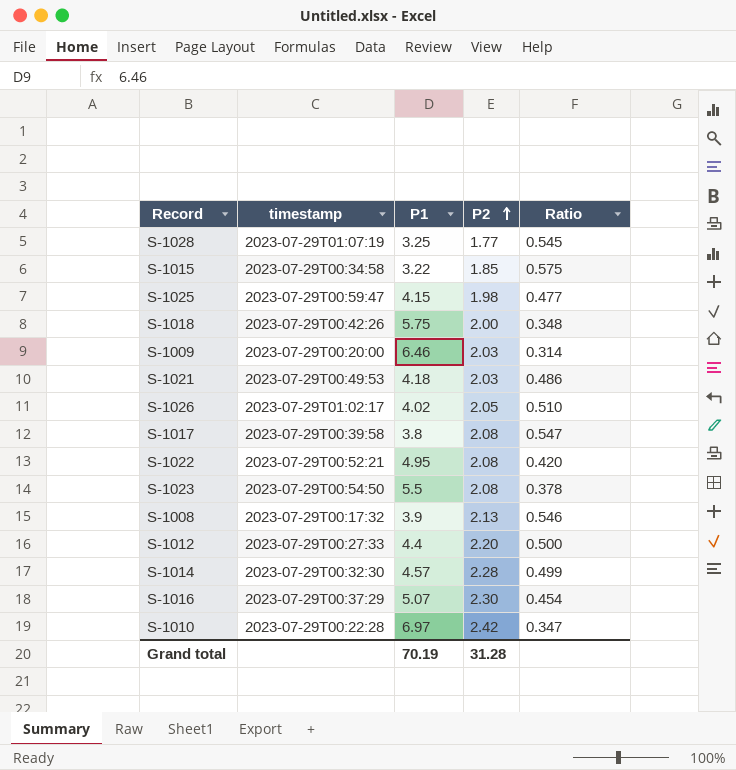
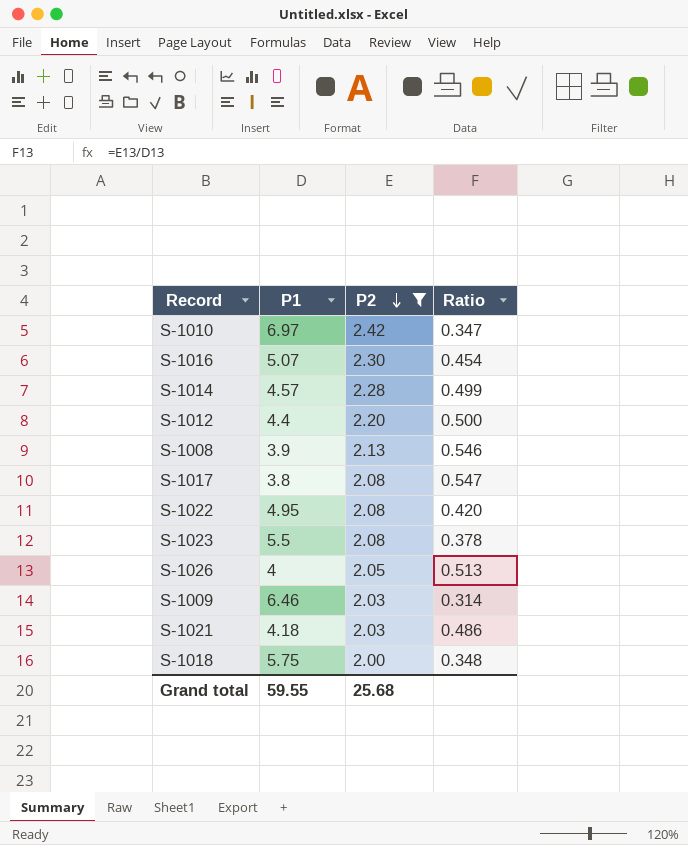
filter: none -> P2 >= 2.00
row order: P2 ascending -> P2 descending
column timestamp | position: 2 -> none
S-1026 | P1: 4.02 -> 4
S-1026 | Ratio: 0.510 -> 0.513
Grand total | P1: 70.19 -> 59.55
Grand total | P2: 31.28 -> 25.68

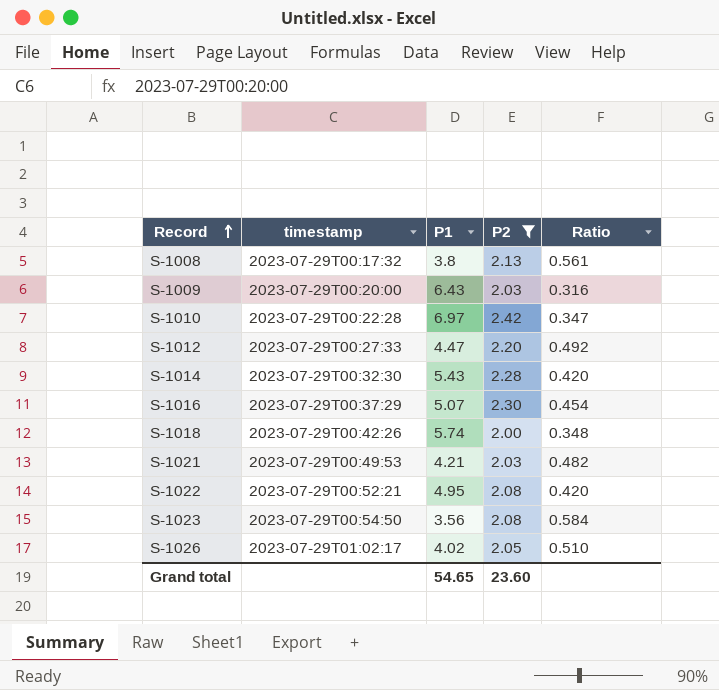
row order: P2 descending -> Record ascending
column timestamp | position: none -> 2
row S-1017: 3.8 | 2.08 | 0.547 -> none
S-1008 | P1: 3.9 -> 3.8
S-1008 | Ratio: 0.546 -> 0.561
S-1009 | P1: 6.46 -> 6.43
S-1009 | Ratio: 0.314 -> 0.316
S-1012 | P1: 4.4 -> 4.47
S-1012 | Ratio: 0.500 -> 0.492
S-1014 | P1: 4.57 -> 5.43
S-1014 | Ratio: 0.499 -> 0.420
S-1018 | P1: 5.75 -> 5.74
S-1021 | P1: 4.18 -> 4.21
S-1021 | Ratio: 0.486 -> 0.482
S-1023 | P1: 5.5 -> 3.56
S-1023 | Ratio: 0.378 -> 0.584
S-1026 | P1: 4 -> 4.02
S-1026 | Ratio: 0.513 -> 0.510
Grand total | P1: 59.55 -> 54.65
Grand total | P2: 25.68 -> 23.60

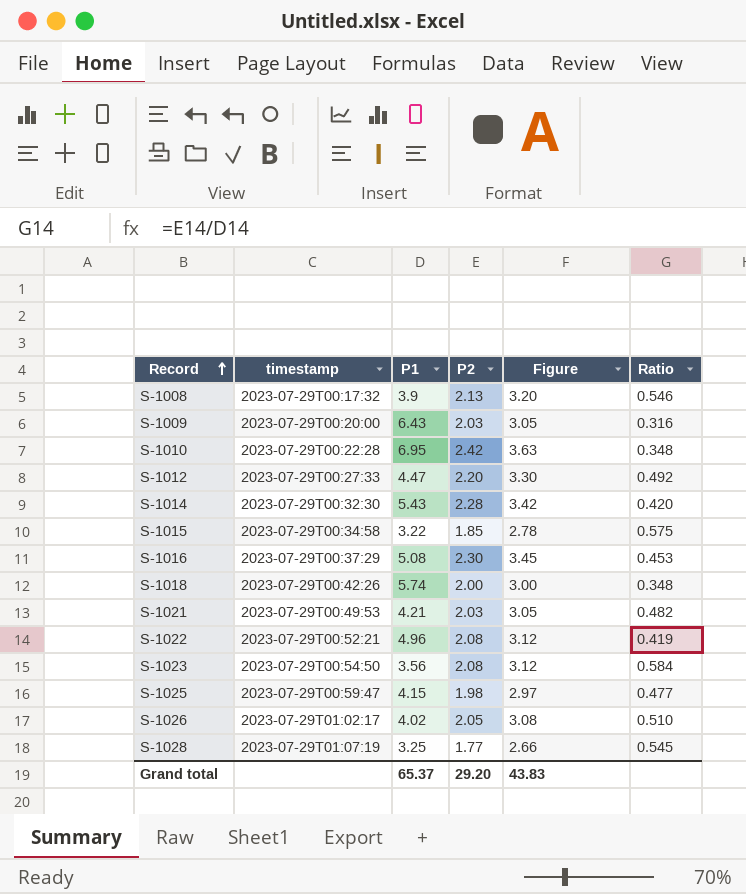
filter: P2 >= 2.00 -> none
column Figure | formula: none -> [P2] * 1.5
S-1008 | P1: 3.8 -> 3.9
S-1008 | Ratio: 0.561 -> 0.546
S-1010 | P1: 6.97 -> 6.95
S-1010 | Ratio: 0.347 -> 0.348
S-1016 | P1: 5.07 -> 5.08
S-1016 | Ratio: 0.454 -> 0.453
S-1022 | P1: 4.95 -> 4.96
S-1022 | Ratio: 0.420 -> 0.419
Grand total | P1: 54.65 -> 65.37
Grand total | P2: 23.60 -> 29.20

